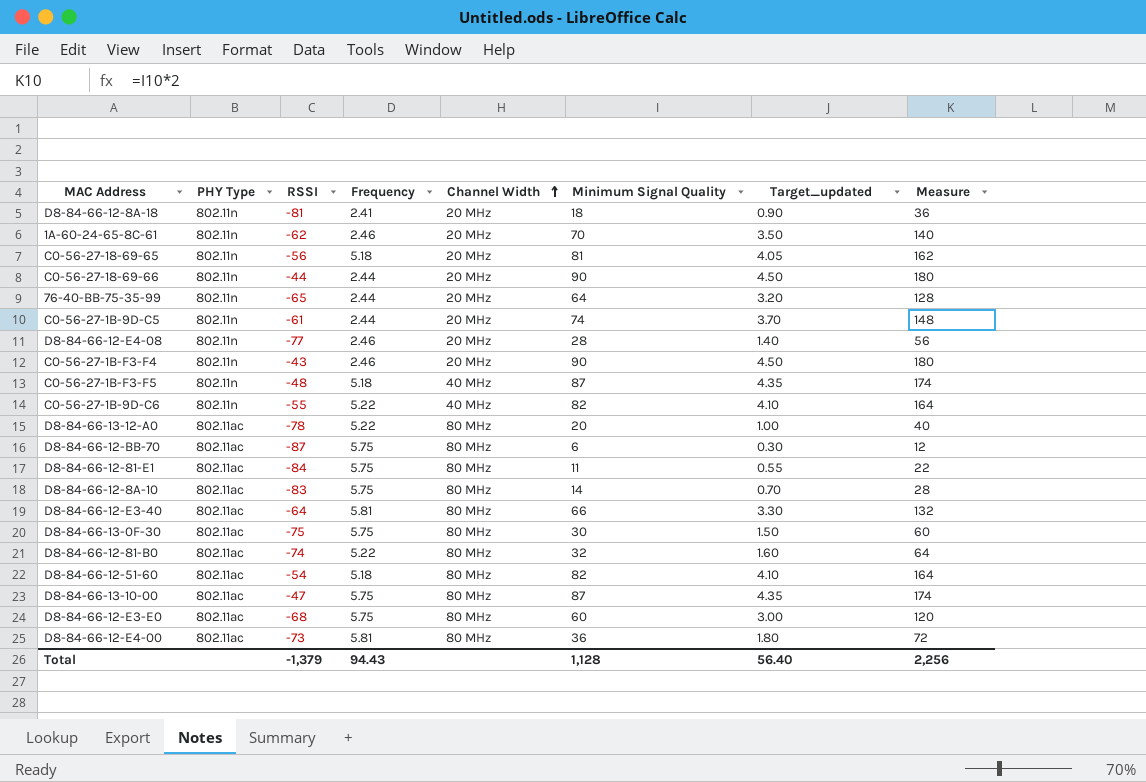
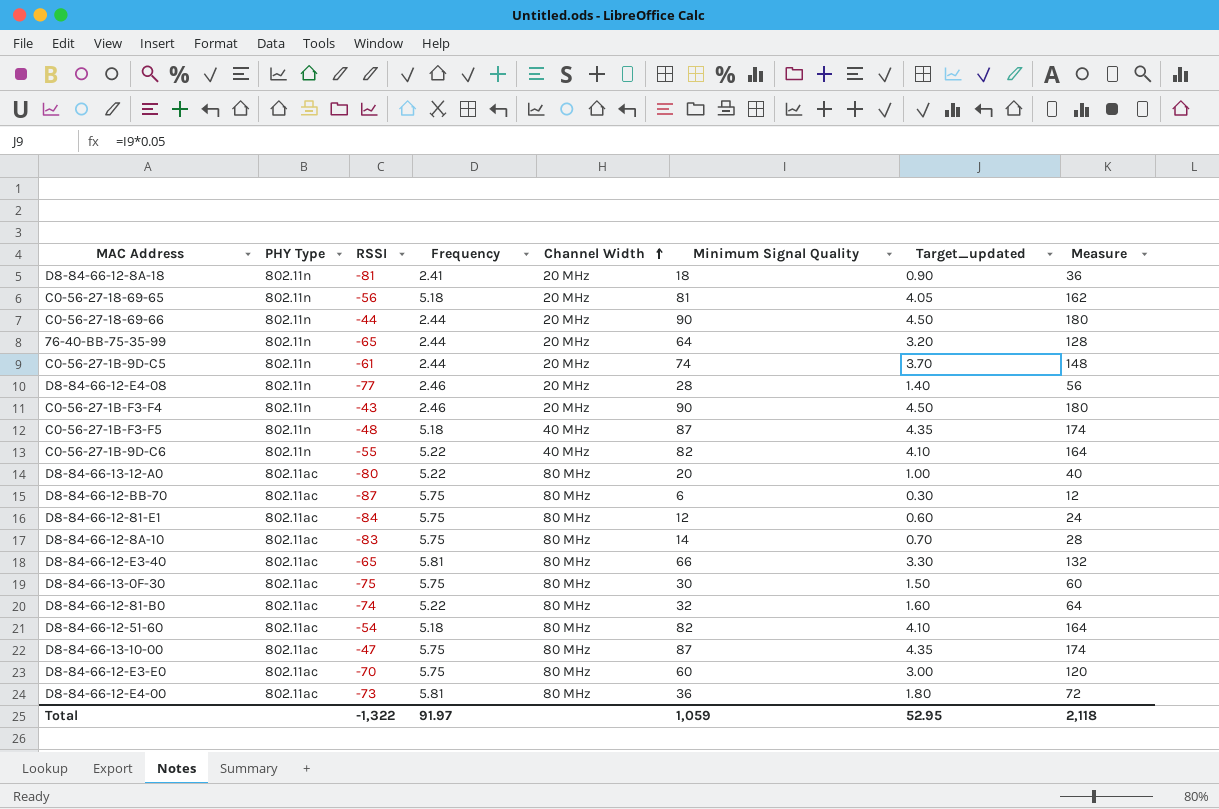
row 1A-60-24-65-8C-61: 802.11n | -62 | 2.46 | 20 MHz | 70 | 3.50 | 140 -> none
D8-84-66-13-12-A0 | RSSI: -78 -> -80
D8-84-66-12-81-E1 | Minimum Signal Quality: 11 -> 12
D8-84-66-12-81-E1 | Target_updated: 0.55 -> 0.60
D8-84-66-12-81-E1 | Measure: 22 -> 24
D8-84-66-12-E3-40 | RSSI: -64 -> -65
D8-84-66-12-E3-E0 | RSSI: -68 -> -70
Total | RSSI: -1,379 -> -1,322
Total | Frequency: 94.43 -> 91.97
Total | Minimum Signal Quality: 1,128 -> 1,059
Total | Target_updated: 56.40 -> 52.95
Total | Measure: 2,256 -> 2,118

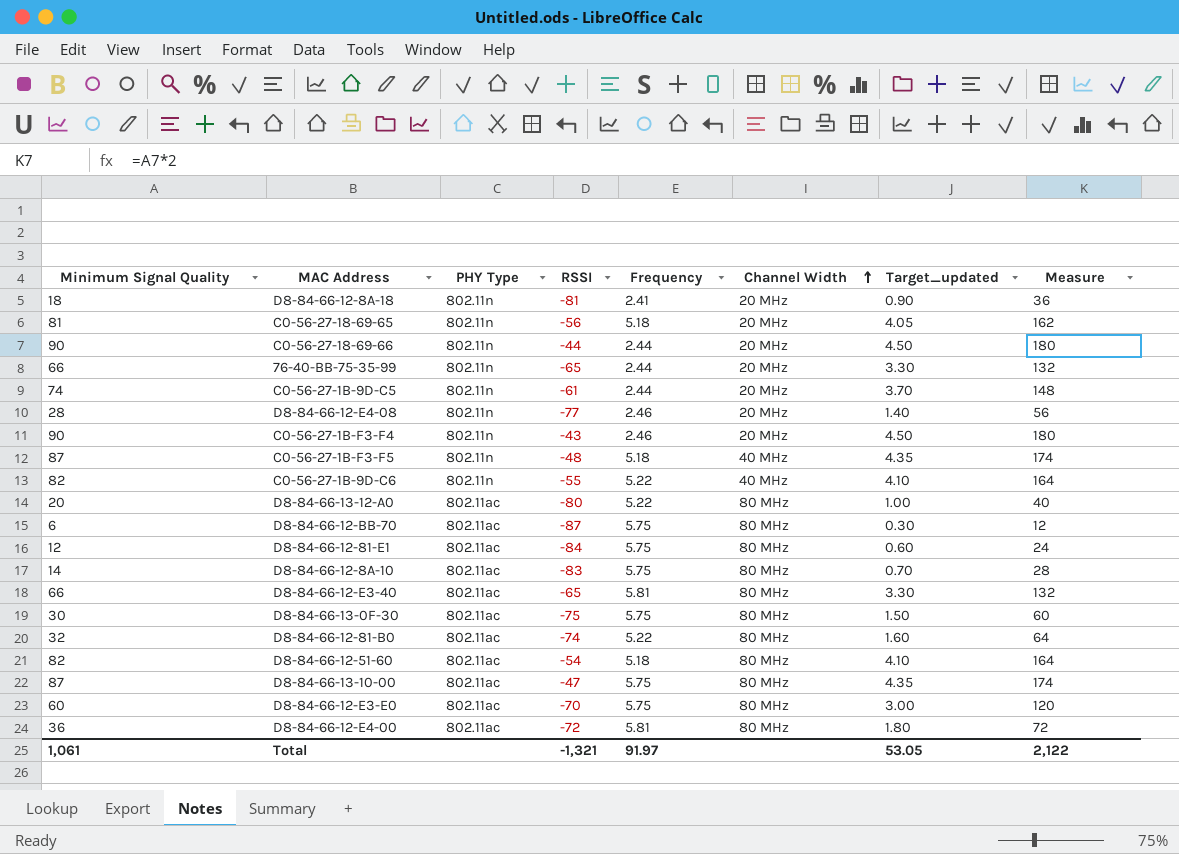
column Minimum Signal Quality | position: 6 -> 1
76-40-BB-75-35-99 | Minimum Signal Quality: 64 -> 66
76-40-BB-75-35-99 | Target_updated: 3.20 -> 3.30
76-40-BB-75-35-99 | Measure: 128 -> 132
D8-84-66-12-E4-00 | RSSI: -73 -> -72
Total | Minimum Signal Quality: 1,059 -> 1,061
Total | RSSI: -1,322 -> -1,321
Total | Target_updated: 52.95 -> 53.05
Total | Measure: 2,118 -> 2,122

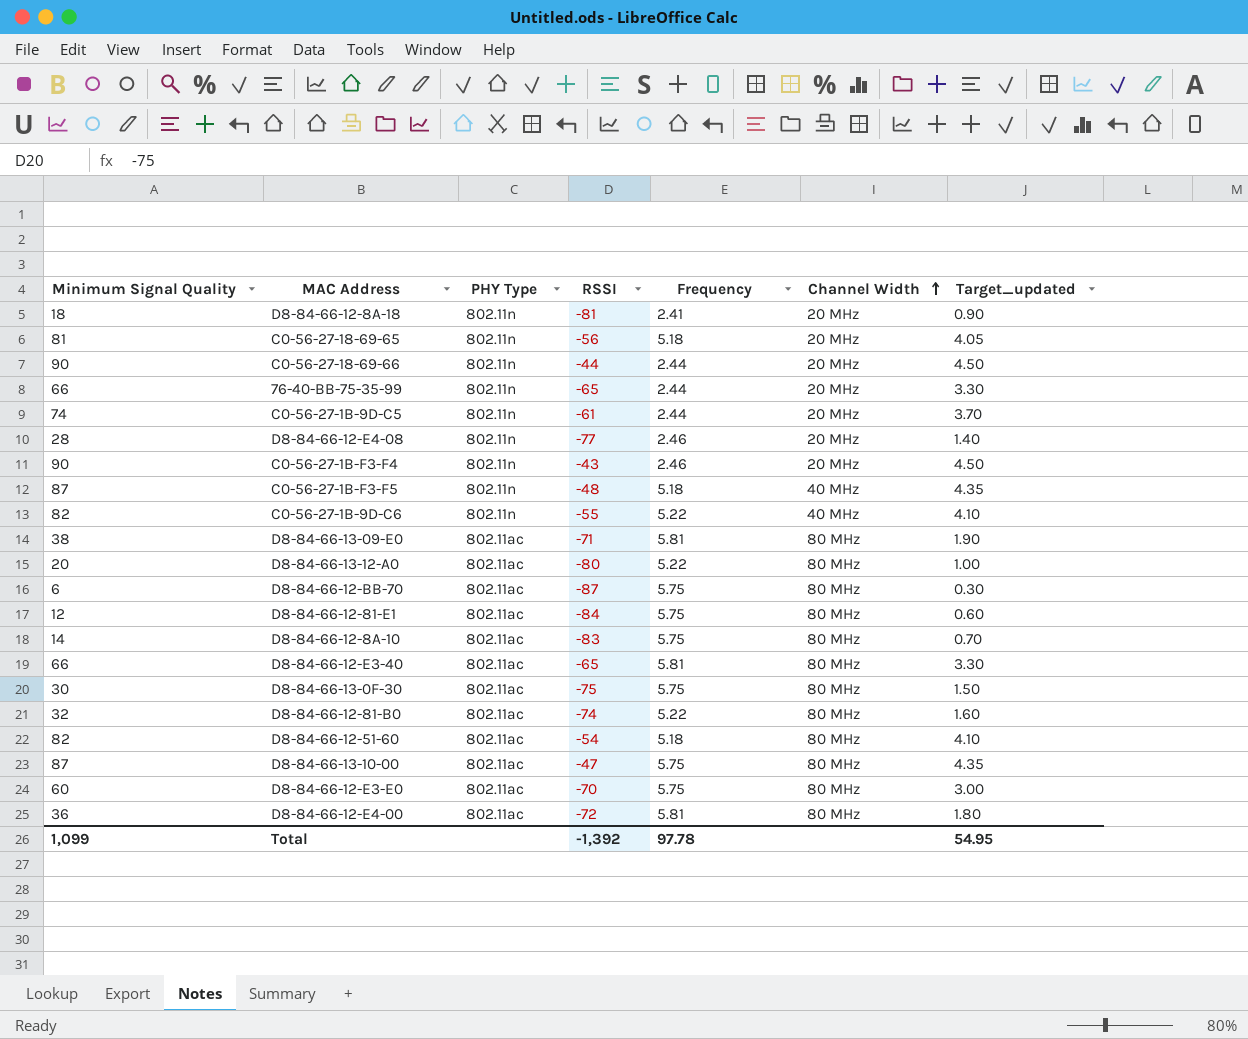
column Measure | formula: [Minimum Signal Quality] * 2 -> none
row D8-84-66-13-09-E0: none -> 38 | 802.11ac | -71 | 5.81 | 80 MHz | 1.90
Total | Minimum Signal Quality: 1,061 -> 1,099
Total | RSSI: -1,321 -> -1,392
Total | Frequency: 91.97 -> 97.78
Total | Target_updated: 53.05 -> 54.95

